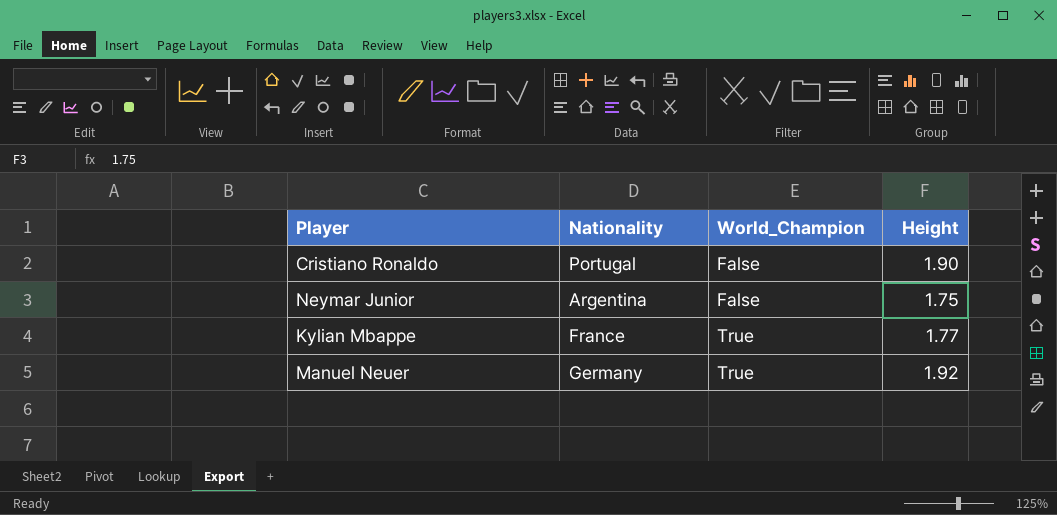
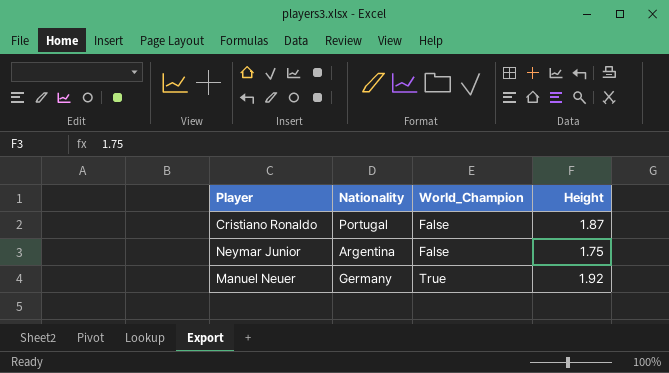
row Kylian Mbappe: France | True | 1.77 -> none
Cristiano Ronaldo | Height: 1.90 -> 1.87

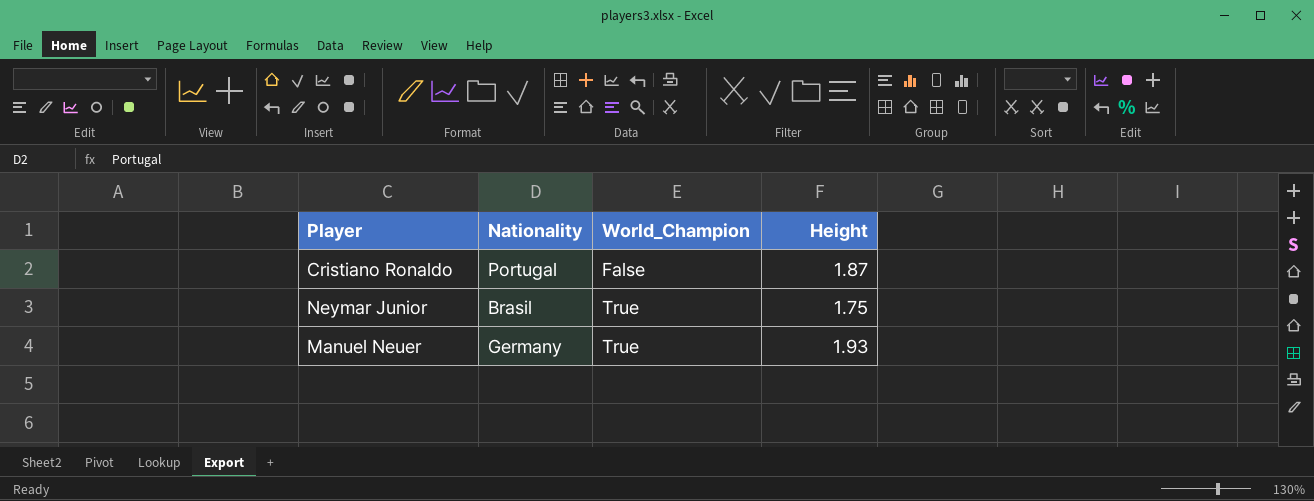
Neymar Junior | Nationality: Argentina -> Brasil
Neymar Junior | World_Champion: False -> True
Manuel Neuer | Height: 1.92 -> 1.93

